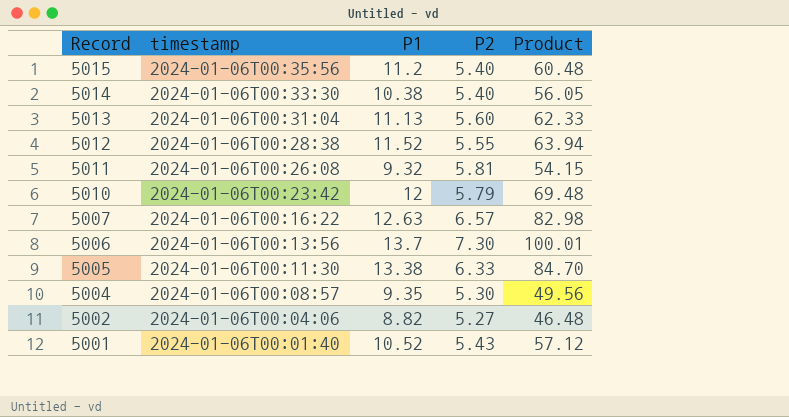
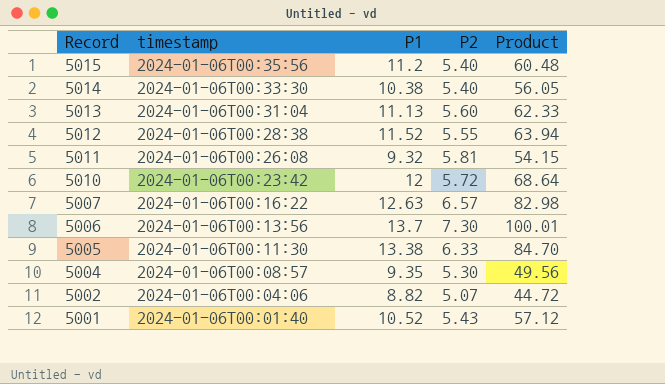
5010 | P2: 5.79 -> 5.72
5010 | Product: 69.48 -> 68.64
5002 | P2: 5.27 -> 5.07
5002 | Product: 46.48 -> 44.72

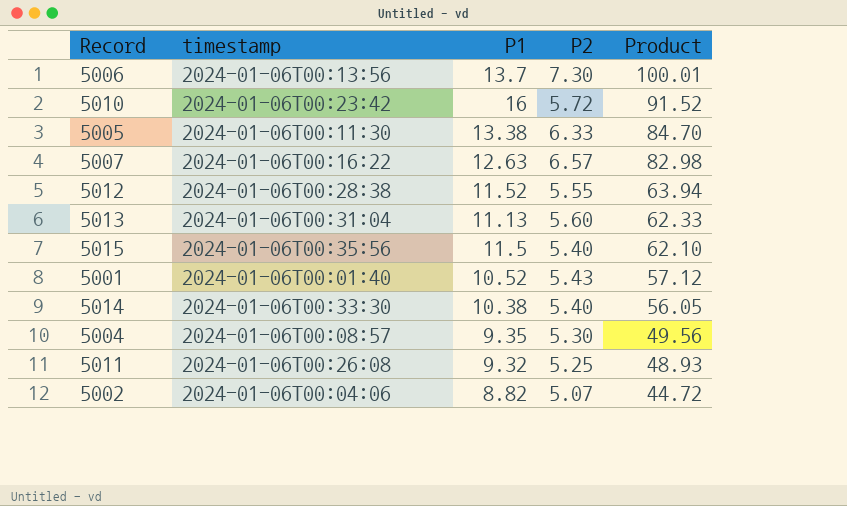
row order: Record descending -> Product descending
5010 | P1: 12 -> 16
5010 | Product: 68.64 -> 91.52
5015 | P1: 11.2 -> 11.5
5015 | Product: 60.48 -> 62.10
5011 | P2: 5.81 -> 5.25
5011 | Product: 54.15 -> 48.93

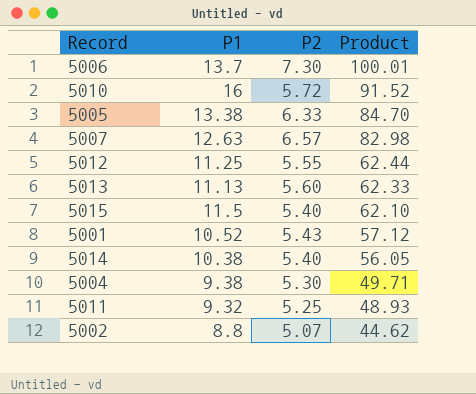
column timestamp | position: 2 -> none
5012 | P1: 11.52 -> 11.25
5012 | Product: 63.94 -> 62.44
5004 | P1: 9.35 -> 9.38
5004 | Product: 49.56 -> 49.71
5002 | P1: 8.82 -> 8.8
5002 | Product: 44.72 -> 44.62

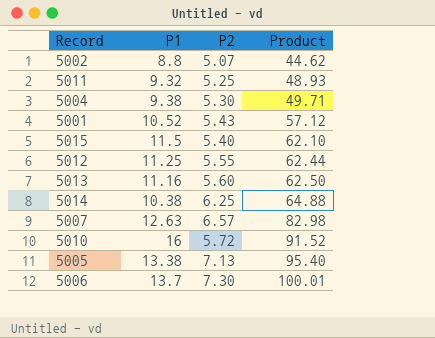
row order: Product descending -> Product ascending
5013 | P1: 11.13 -> 11.16
5013 | Product: 62.33 -> 62.50
5014 | P2: 5.40 -> 6.25
5014 | Product: 56.05 -> 64.88
5005 | P2: 6.33 -> 7.13
5005 | Product: 84.70 -> 95.40

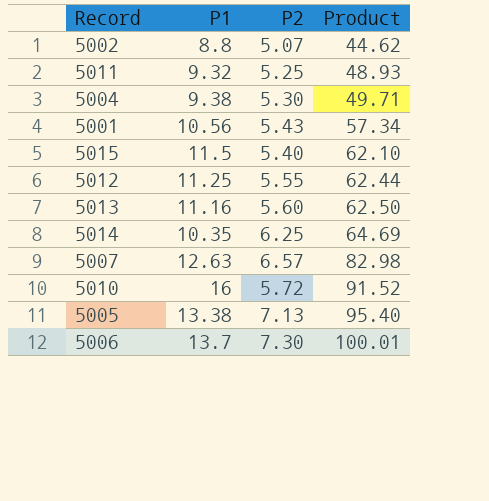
5001 | P1: 10.52 -> 10.56
5001 | Product: 57.12 -> 57.34
5014 | P1: 10.38 -> 10.35
5014 | Product: 64.88 -> 64.69

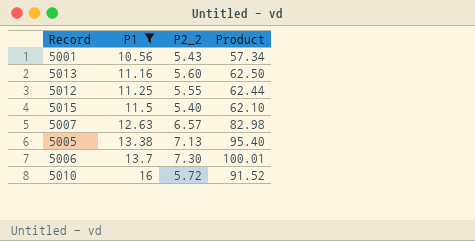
filter: none -> P1 >= 10.56
row order: Product ascending -> P1 ascending
column name: P2 -> P2_2

